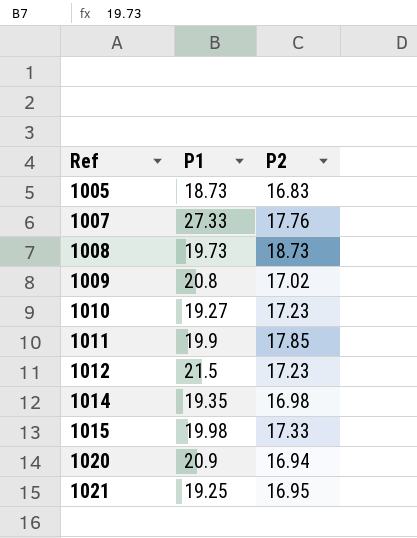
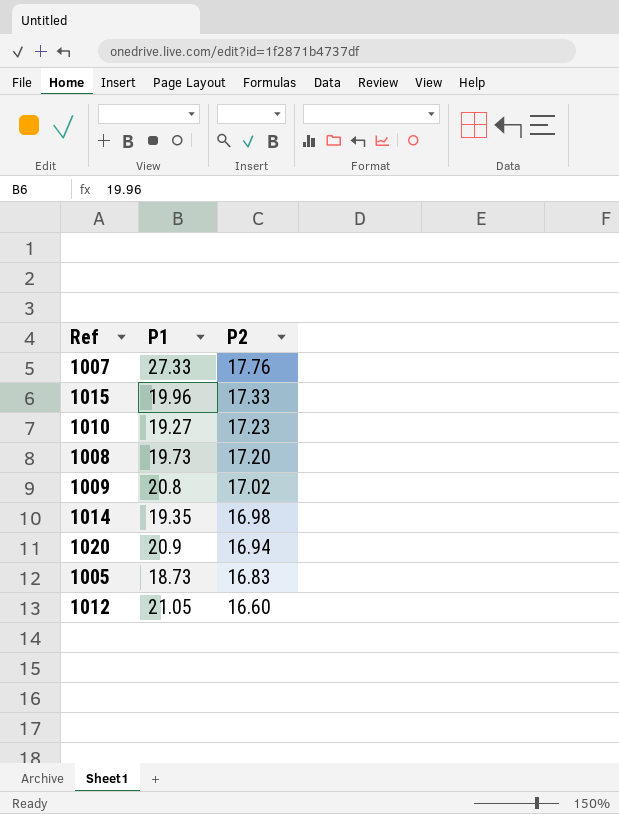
row order: Ref ascending -> P2 descending
row 1011: 19.9 | 17.85 -> none
row 1021: 19.25 | 16.95 -> none
1015 | P1: 19.98 -> 19.96
1008 | P2: 18.73 -> 17.20
1012 | P1: 21.5 -> 21.05
1012 | P2: 17.23 -> 16.60

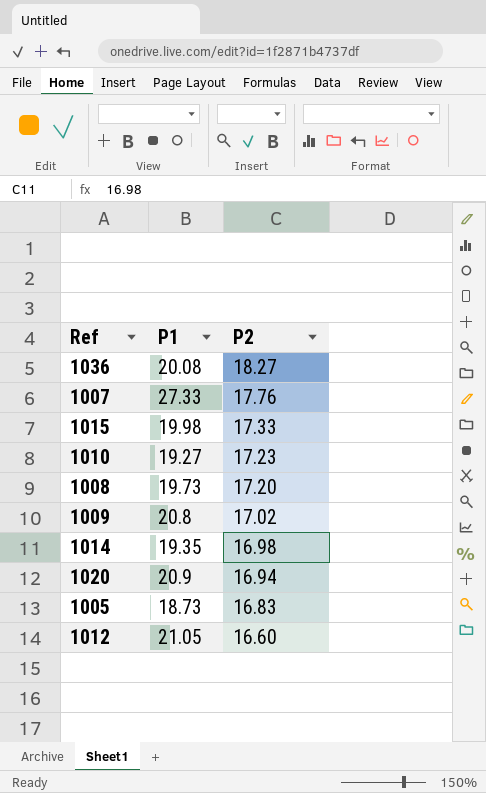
row 1036: none -> 20.08 | 18.27
1015 | P1: 19.96 -> 19.98

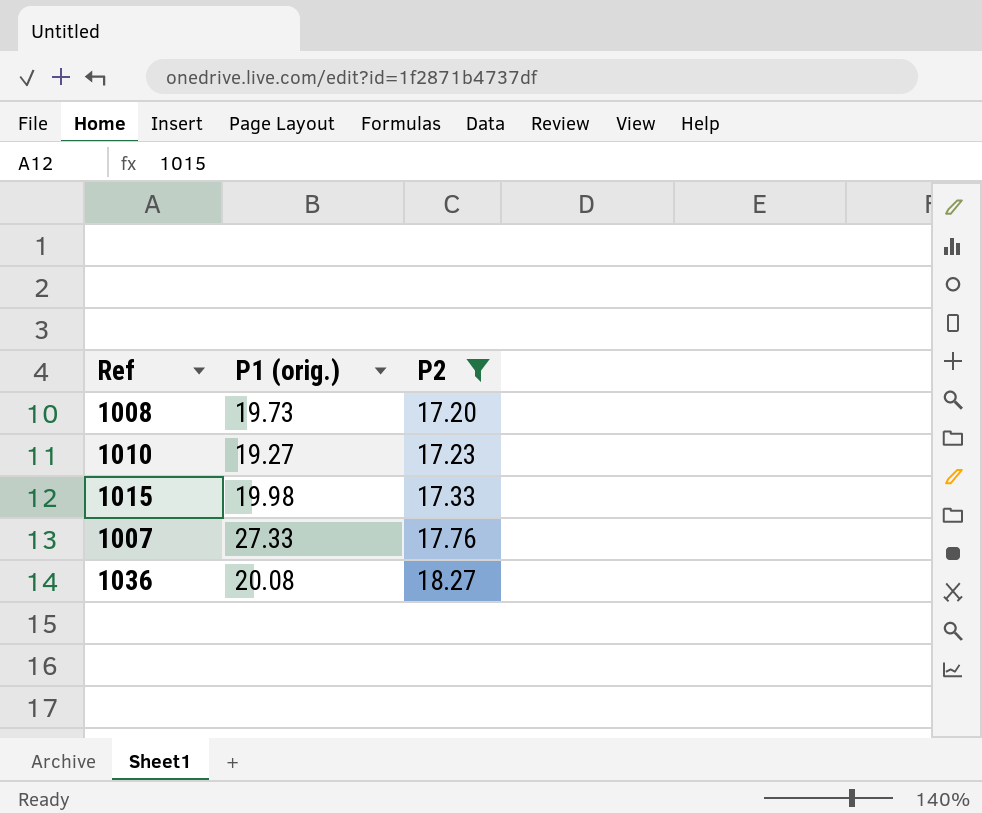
filter: none -> P2 >= 17.20
row order: P2 descending -> P2 ascending
column name: P1 -> P1 (orig.)

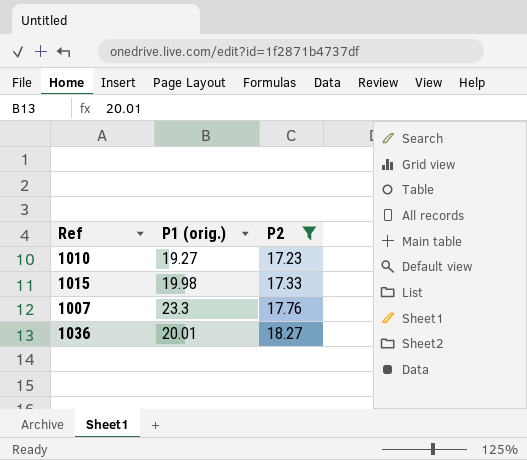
row 1008: 19.73 | 17.20 -> none
1007 | P1 (orig.): 27.33 -> 23.3
1036 | P1 (orig.): 20.08 -> 20.01

